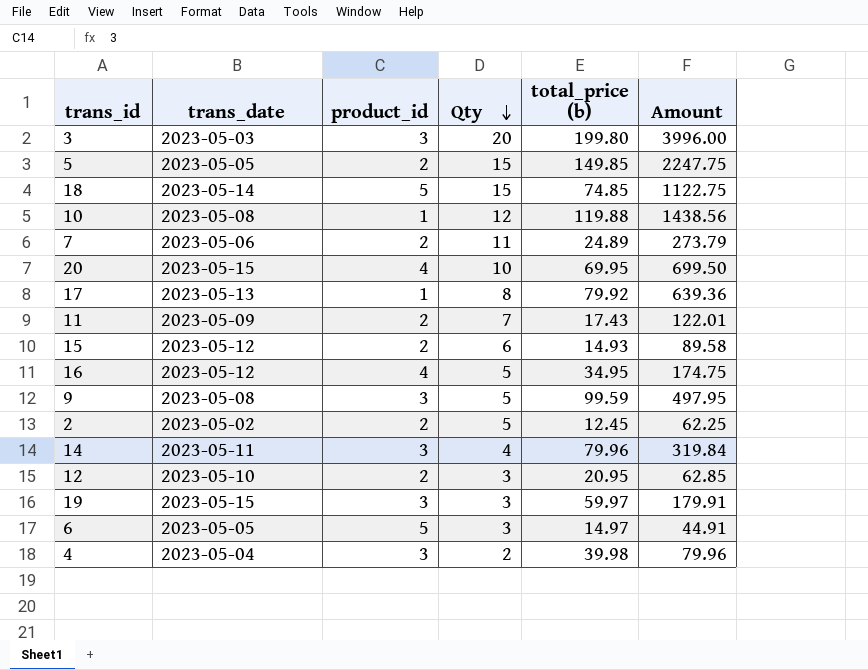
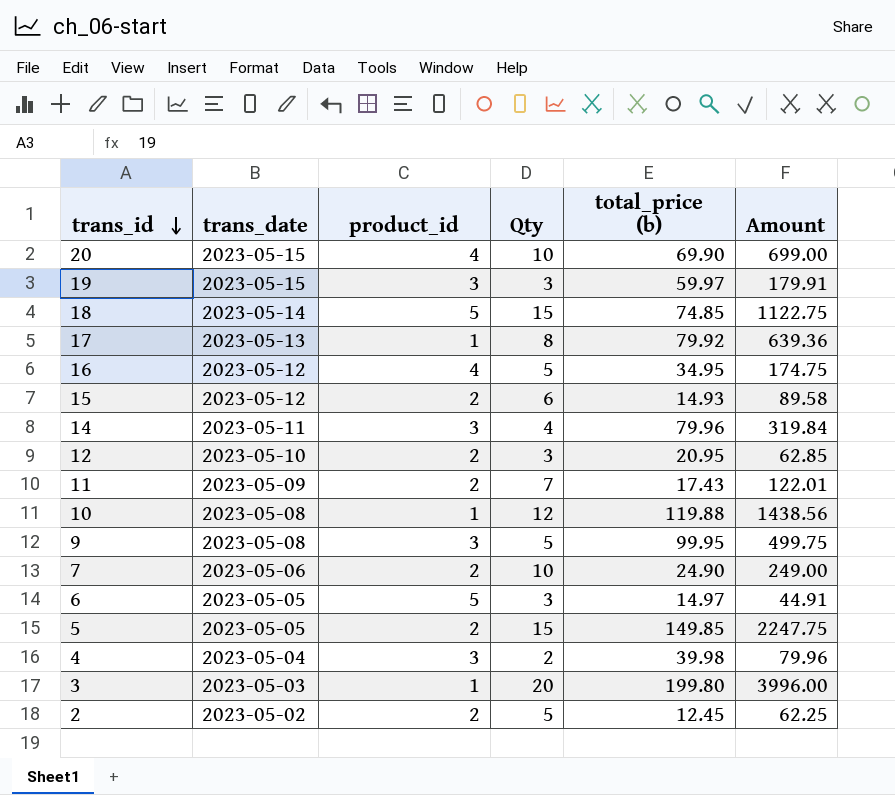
row order: Qty descending -> trans_id descending
20 | total_price (b): 69.95 -> 69.90
20 | Amount: 699.50 -> 699.00
9 | total_price (b): 99.59 -> 99.95
9 | Amount: 497.95 -> 499.75
7 | Qty: 11 -> 10
7 | total_price (b): 24.89 -> 24.90
7 | Amount: 273.79 -> 249.00
3 | product_id: 3 -> 1

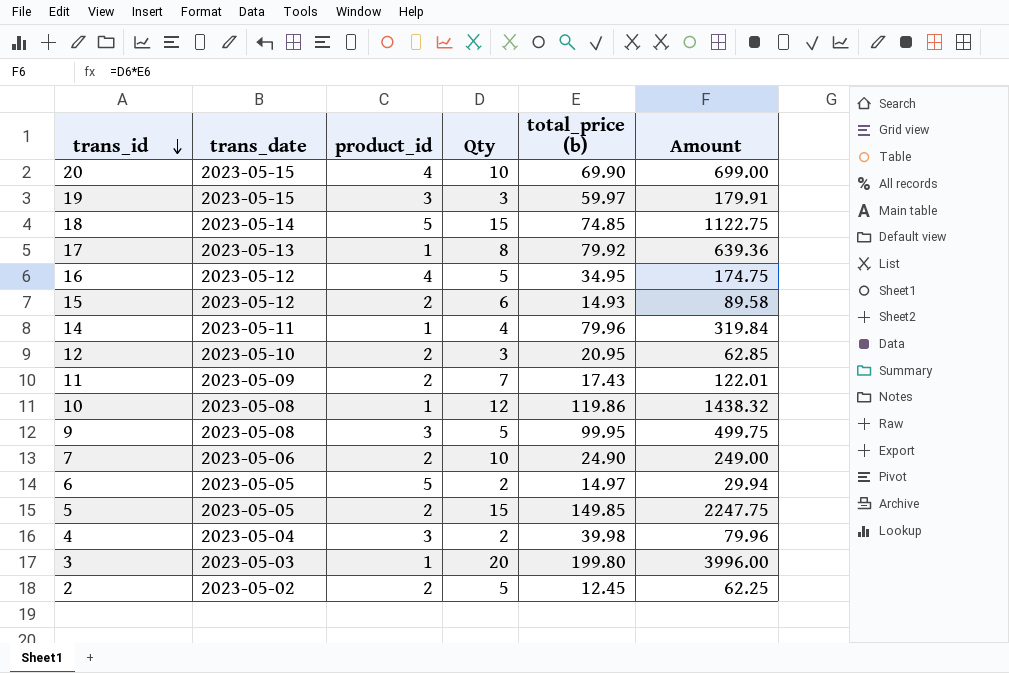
14 | product_id: 3 -> 1
10 | total_price (b): 119.88 -> 119.86
10 | Amount: 1438.56 -> 1438.32
6 | Qty: 3 -> 2
6 | Amount: 44.91 -> 29.94

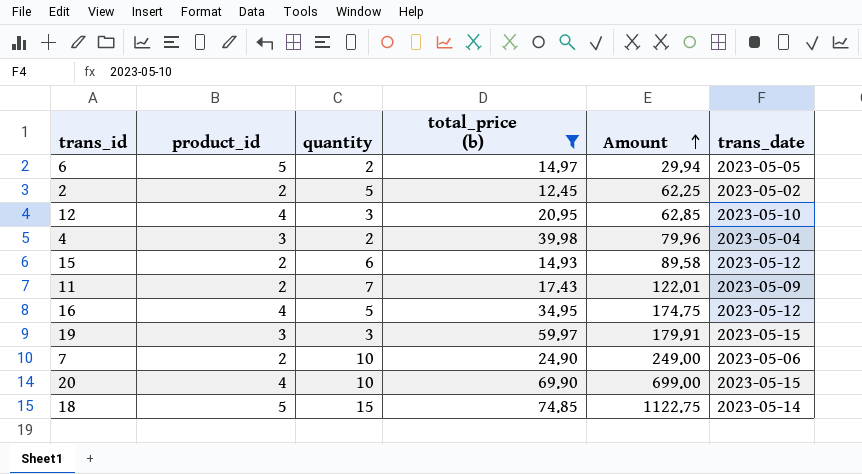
filter: none -> total_price (b) <= 74.85
row order: trans_id descending -> Amount ascending
column name: Qty -> quantity
column trans_date | position: 2 -> 6
12 | product_id: 2 -> 4

